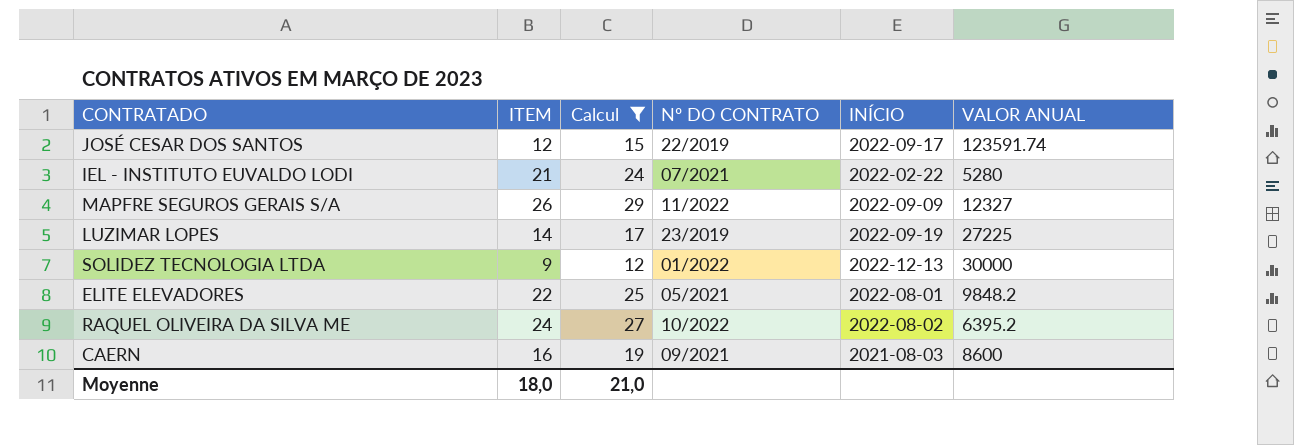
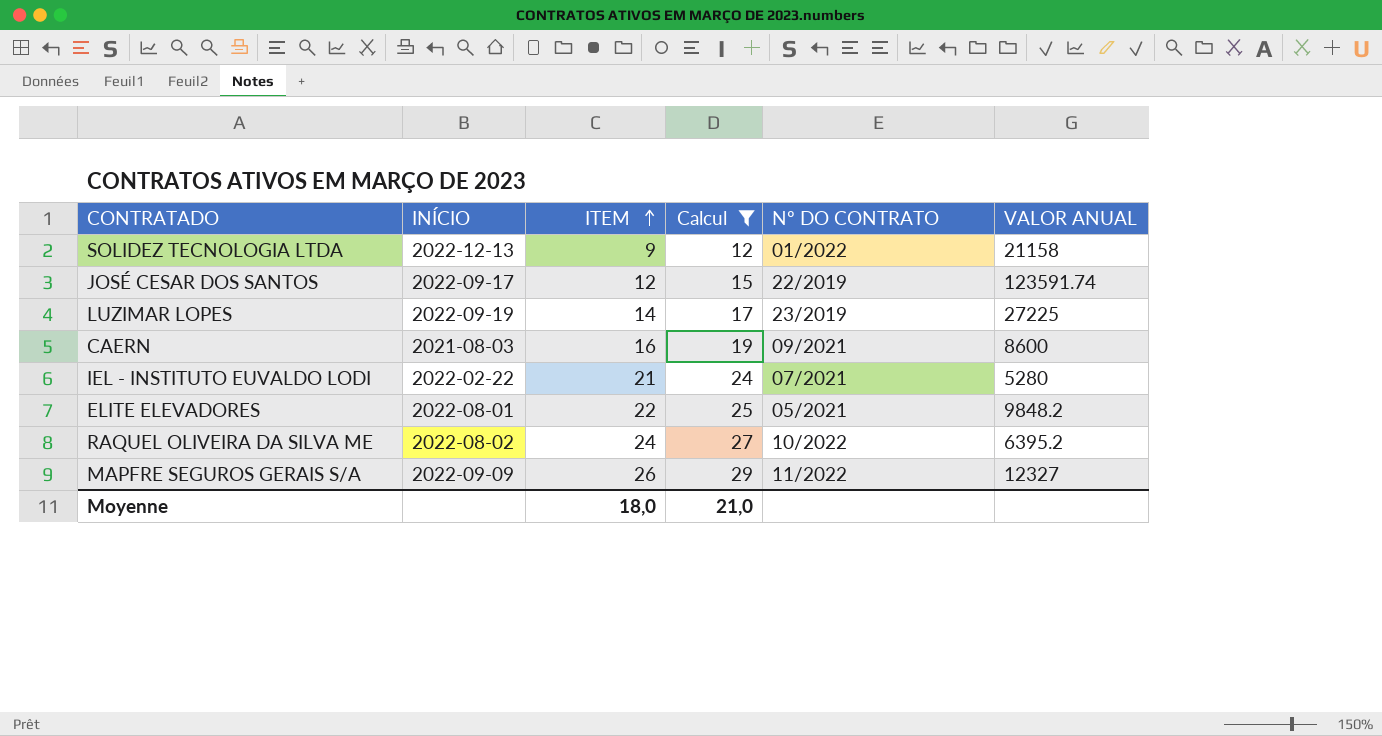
row order: none -> ITEM ascending
column INÍCIO | position: 5 -> 2
SOLIDEZ TECNOLOGIA LTDA | VALOR ANUAL: 30000 -> 21158

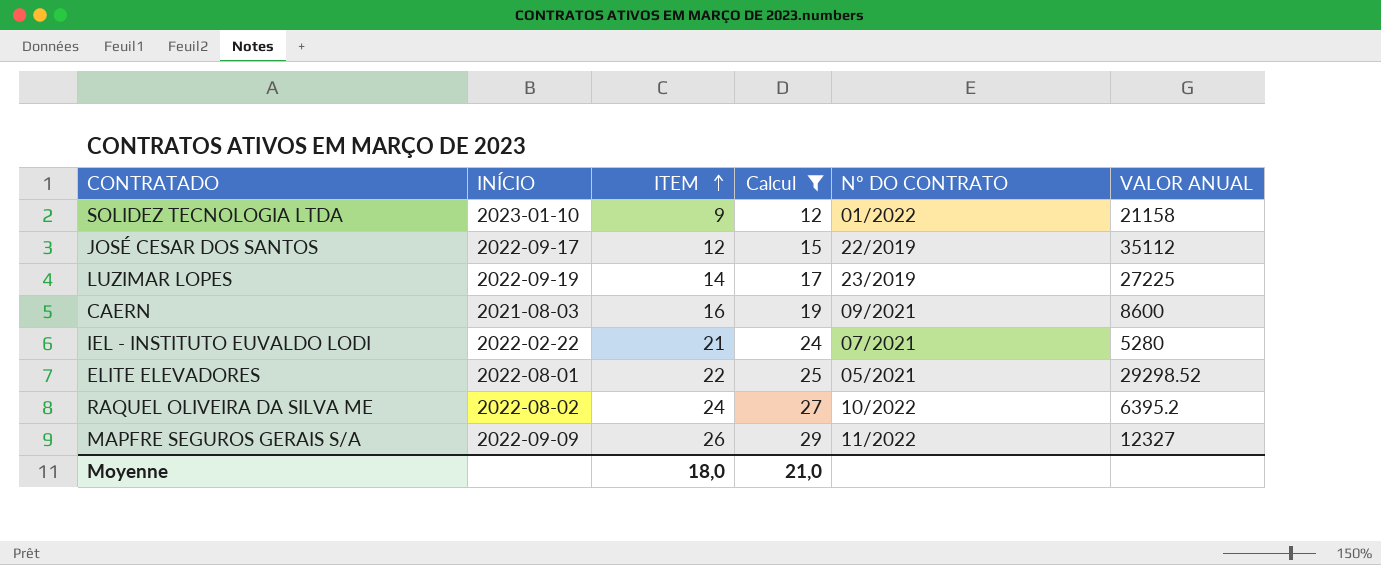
SOLIDEZ TECNOLOGIA LTDA | INÍCIO: 2022-12-13 -> 2023-01-10
JOSÉ CESAR DOS SANTOS | VALOR ANUAL: 123591.74 -> 35112
ELITE ELEVADORES | VALOR ANUAL: 9848.2 -> 29298.52

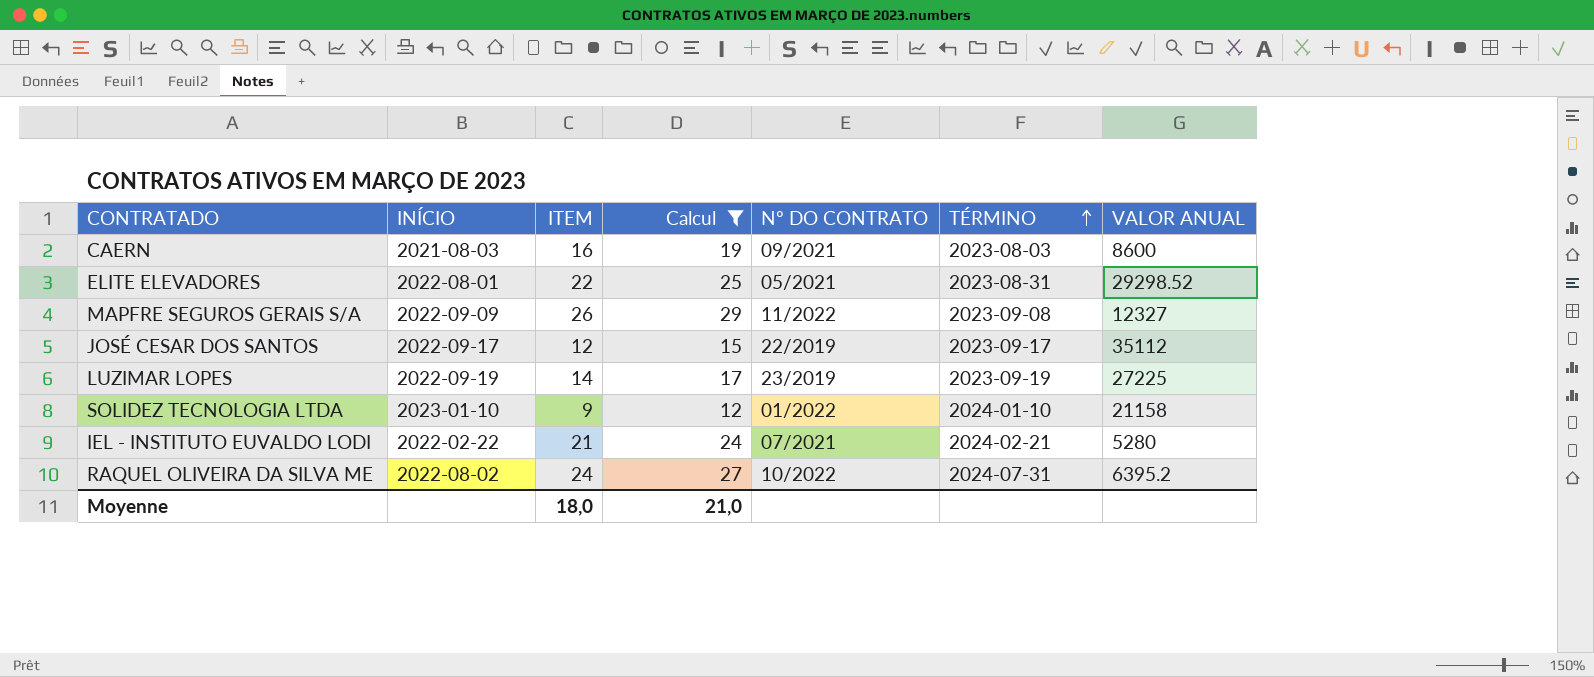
row order: ITEM ascending -> TÉRMINO ascending
column TÉRMINO | position: none -> 6

